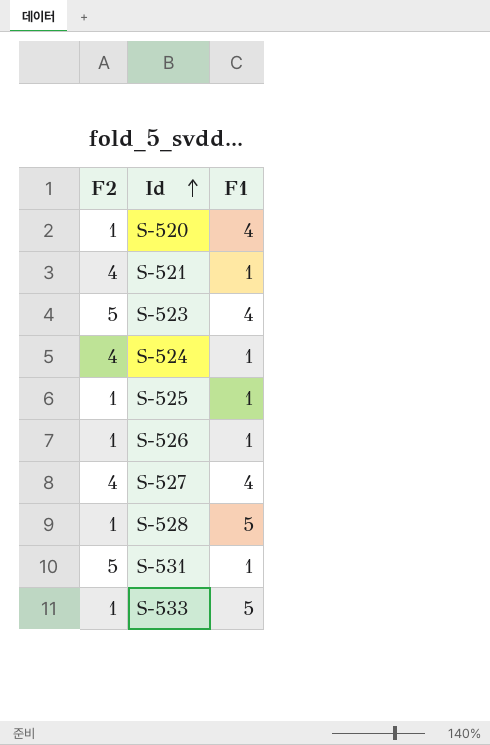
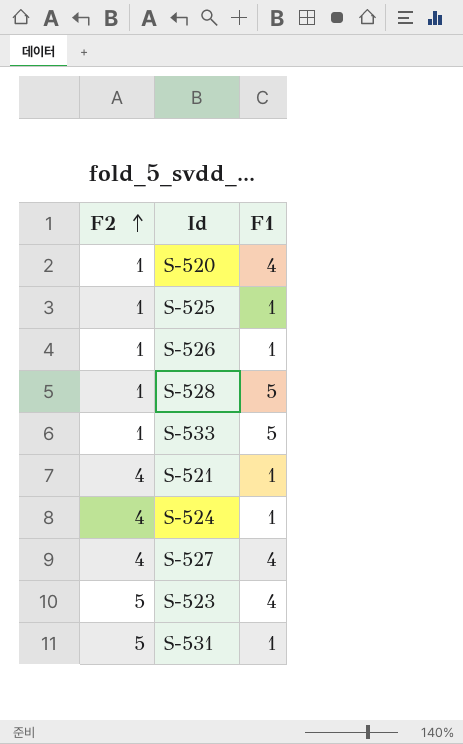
row order: Id ascending -> F2 ascending

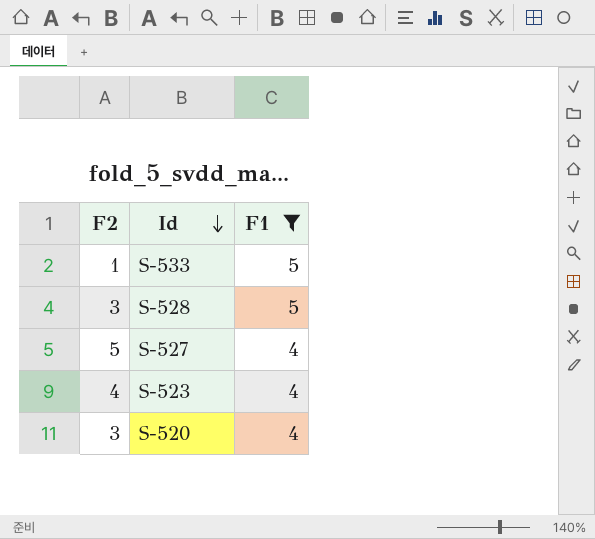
filter: none -> F1 != 1
row order: F2 ascending -> Id descending
S-528 | F2: 1 -> 3
S-527 | F2: 4 -> 5
S-523 | F2: 5 -> 4
S-520 | F2: 1 -> 3

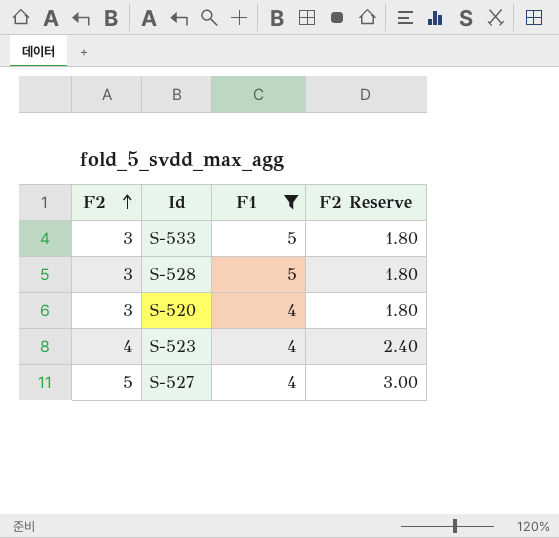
row order: Id descending -> F2 ascending
column F2 Reserve | formula: none -> [F2] * 0.6
S-533 | F2: 1 -> 3

